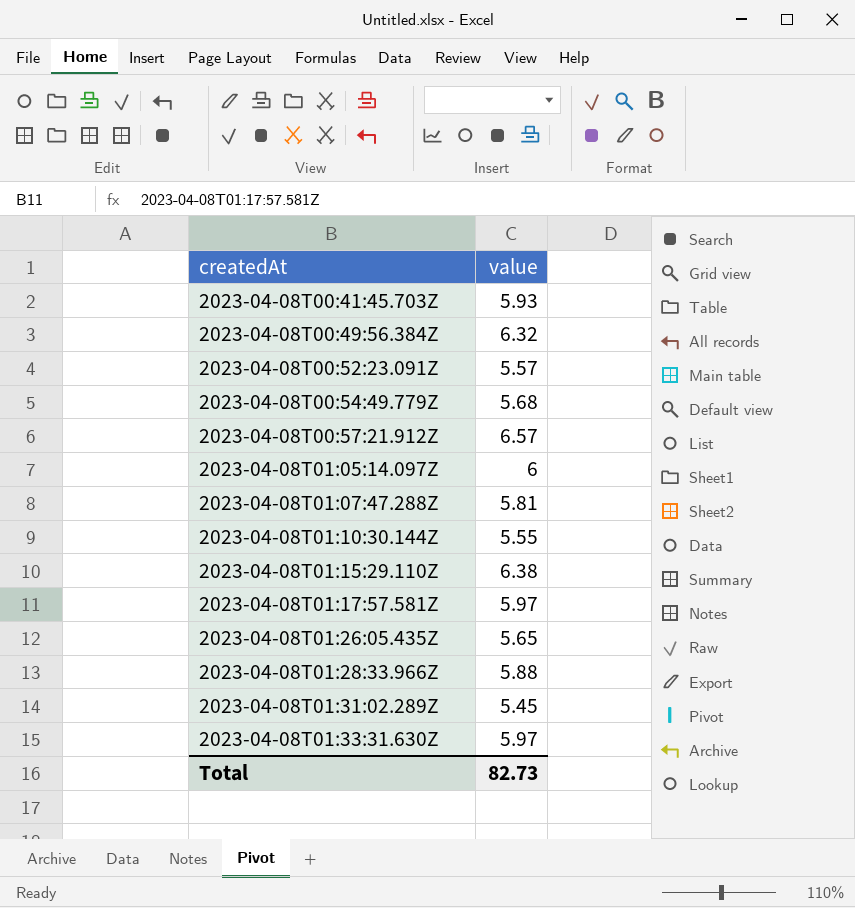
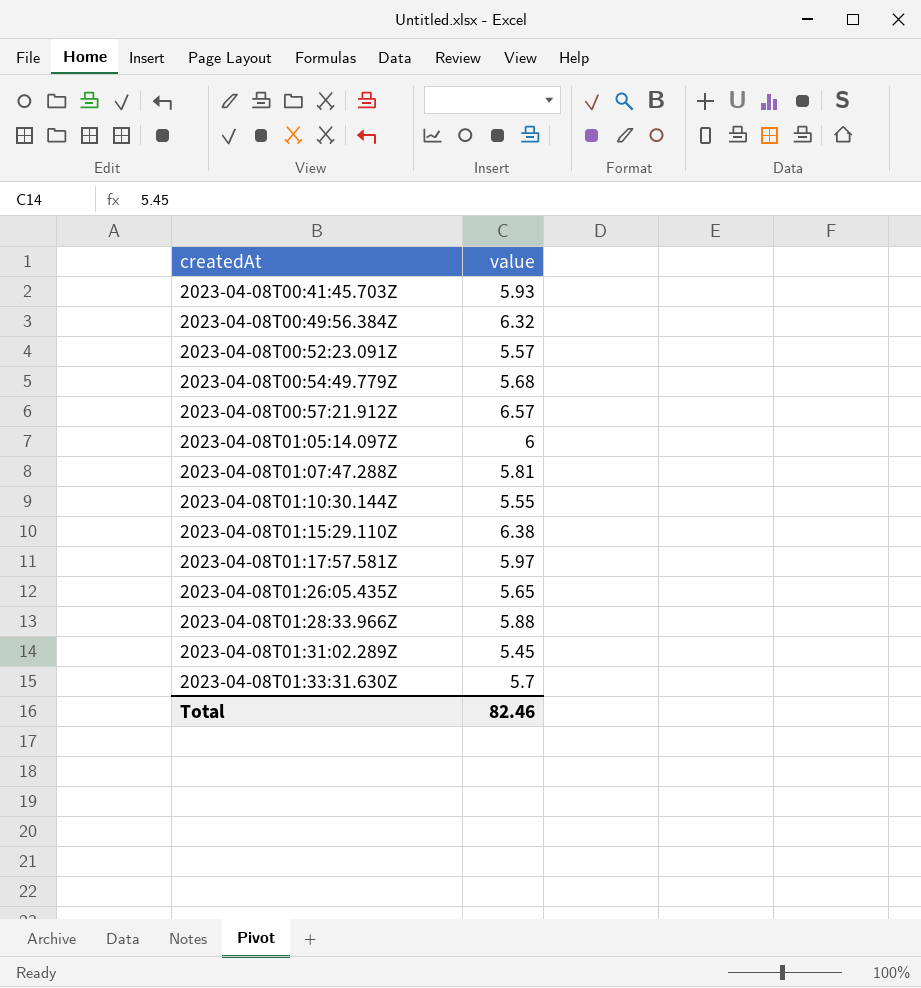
2023-04-08T01:33:31.630Z | value: 5.97 -> 5.7
Total | value: 82.73 -> 82.46

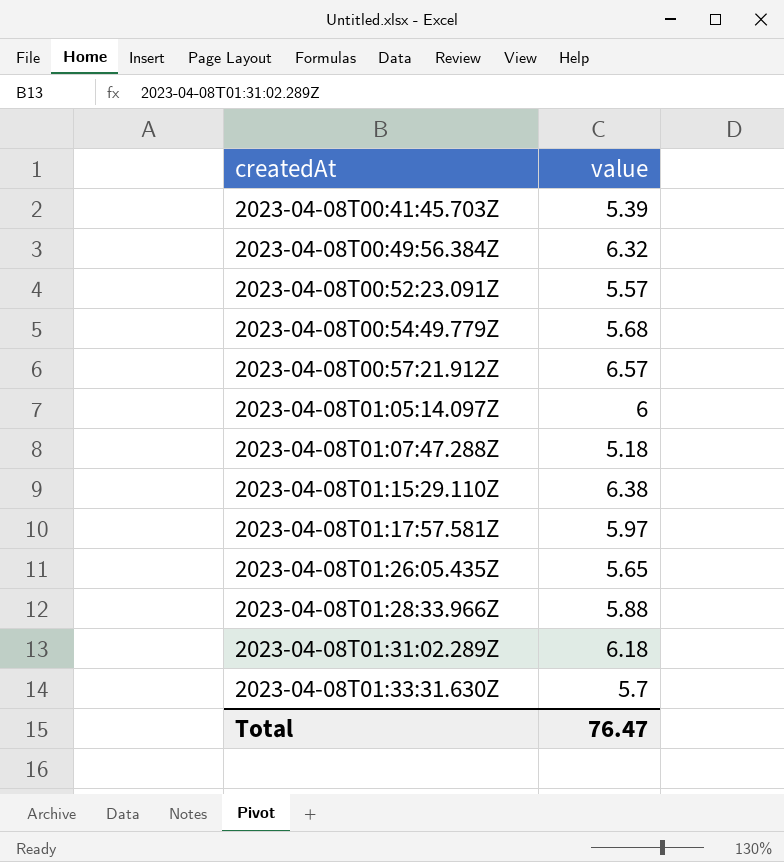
row 2023-04-08T01:10:30.144Z: 5.55 -> none
2023-04-08T00:41:45.703Z | value: 5.93 -> 5.39
2023-04-08T01:07:47.288Z | value: 5.81 -> 5.18
2023-04-08T01:31:02.289Z | value: 5.45 -> 6.18
Total | value: 82.46 -> 76.47

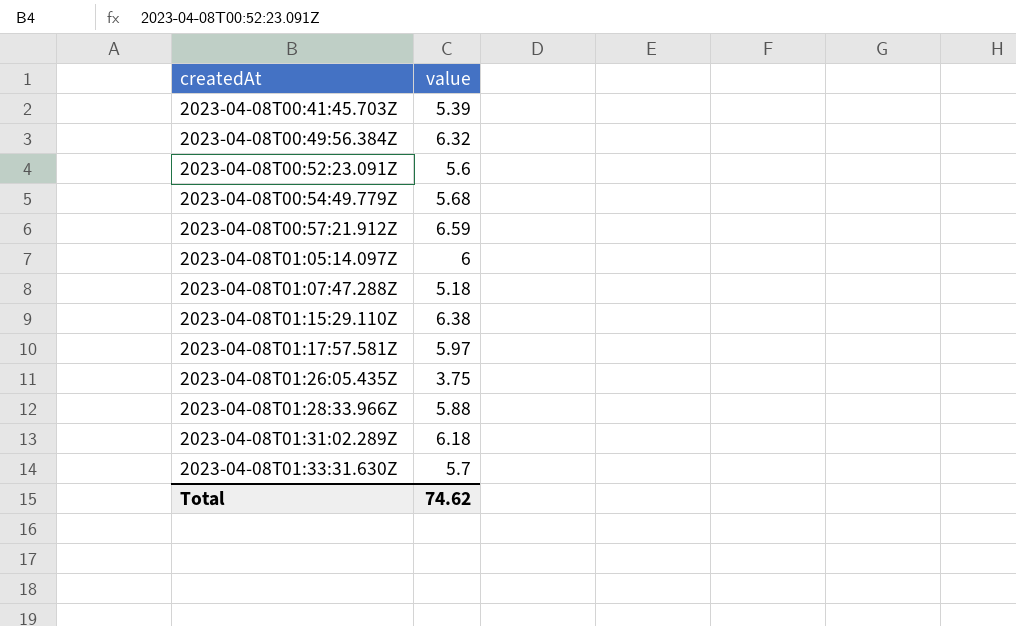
2023-04-08T00:52:23.091Z | value: 5.57 -> 5.6
2023-04-08T00:57:21.912Z | value: 6.57 -> 6.59
2023-04-08T01:26:05.435Z | value: 5.65 -> 3.75
Total | value: 76.47 -> 74.62

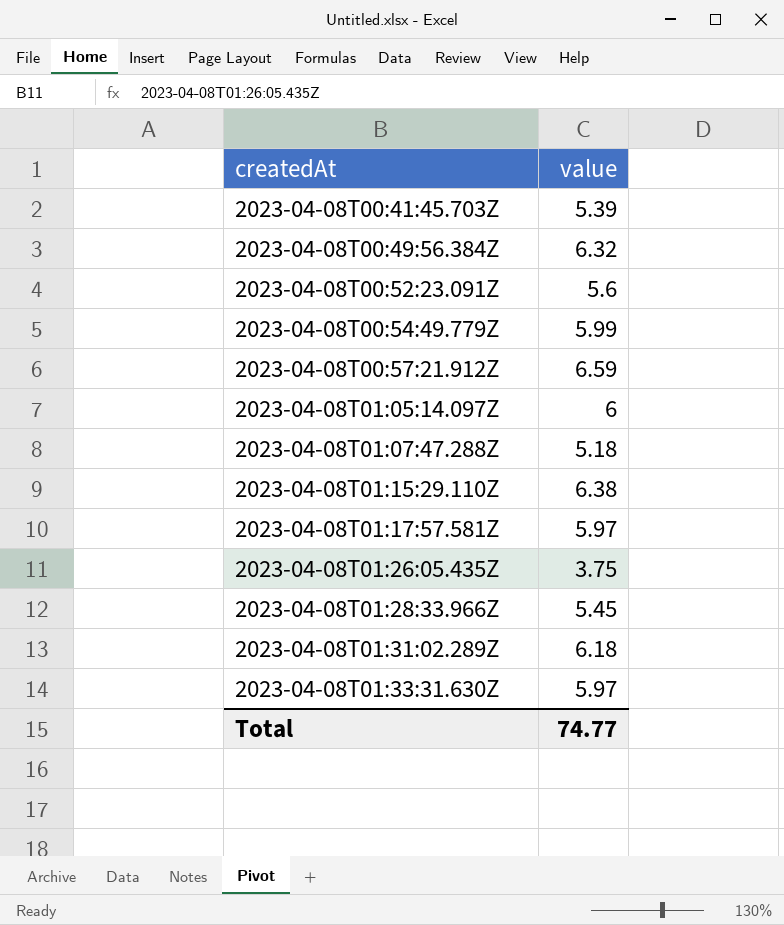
2023-04-08T00:54:49.779Z | value: 5.68 -> 5.99
2023-04-08T01:28:33.966Z | value: 5.88 -> 5.45
2023-04-08T01:33:31.630Z | value: 5.7 -> 5.97
Total | value: 74.62 -> 74.77

